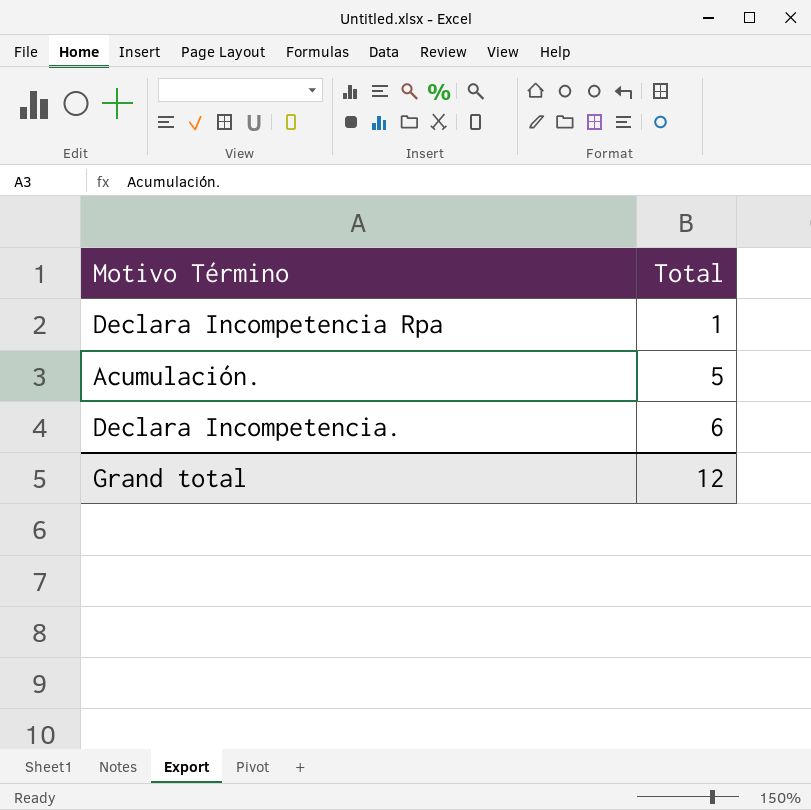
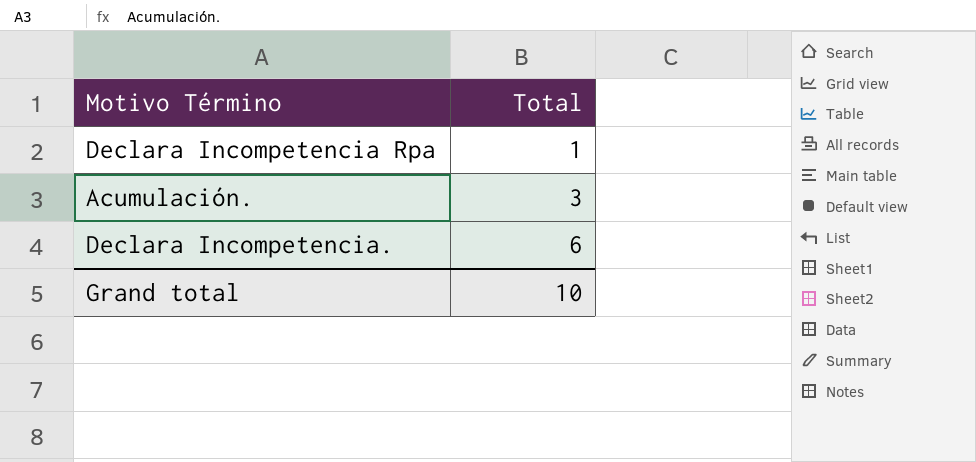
Acumulación. | Total: 5 -> 3
Grand total | Total: 12 -> 10

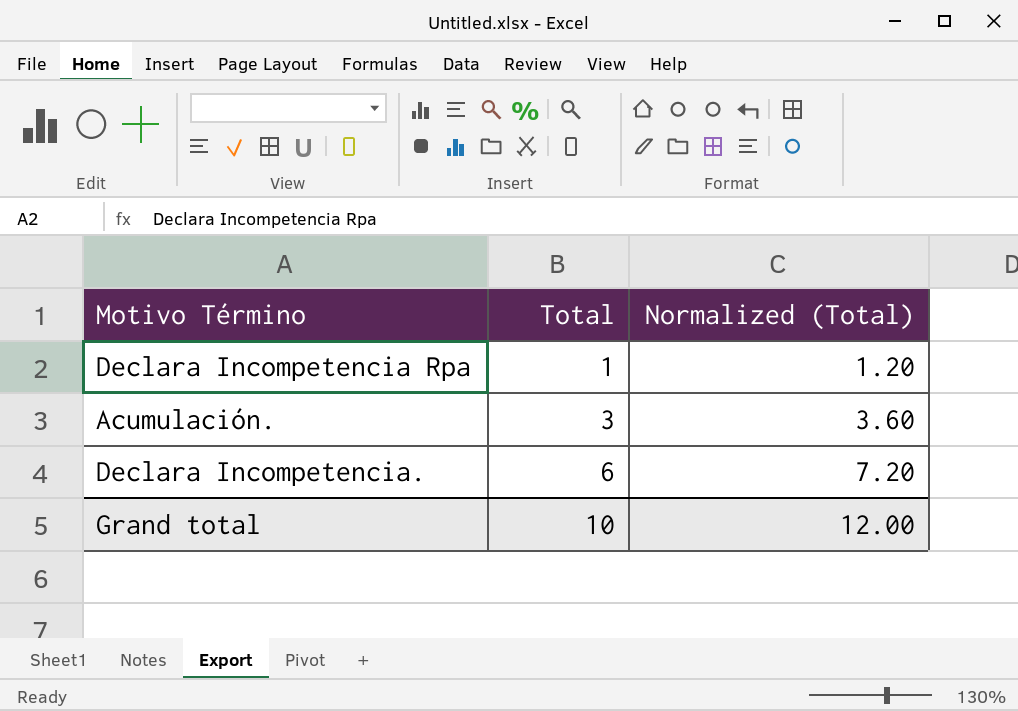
column Normalized (Total) | formula: none -> [Total] * 1.2

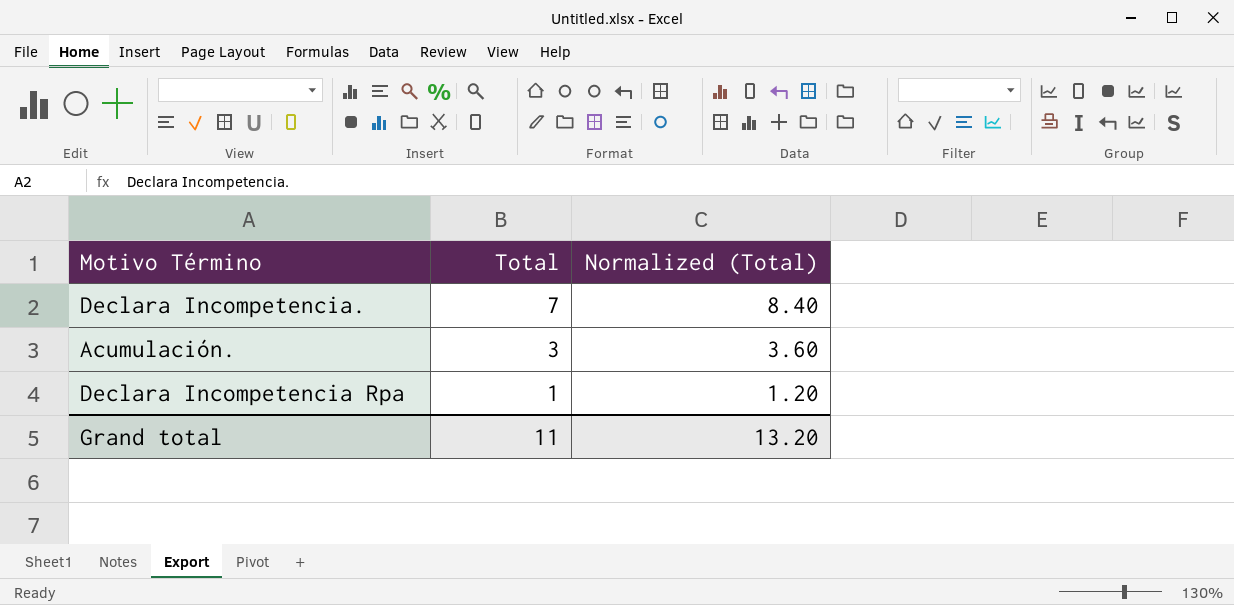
row order: Total ascending -> Total descending
Declara Incompetencia. | Total: 6 -> 7
Declara Incompetencia. | Normalized (Total): 7.20 -> 8.40
Grand total | Total: 10 -> 11
Grand total | Normalized (Total): 12.00 -> 13.20

